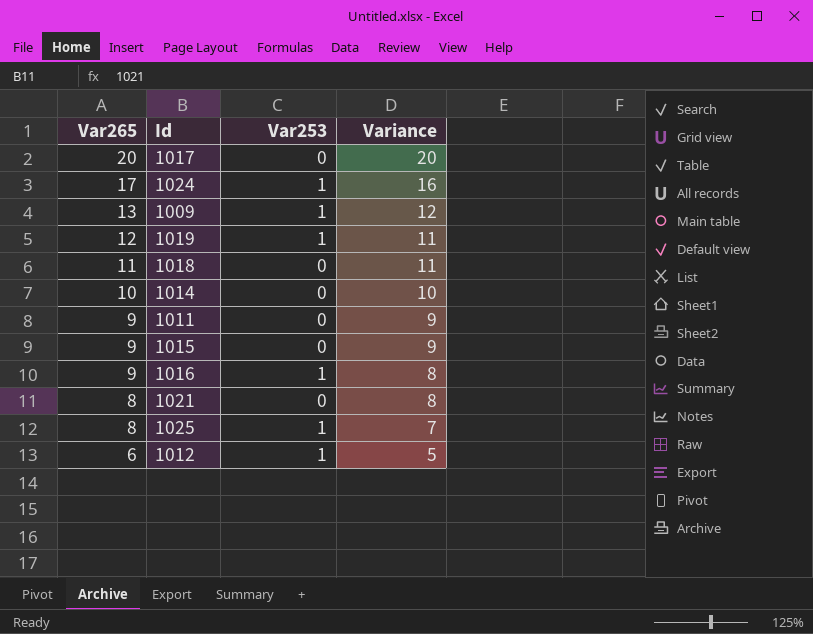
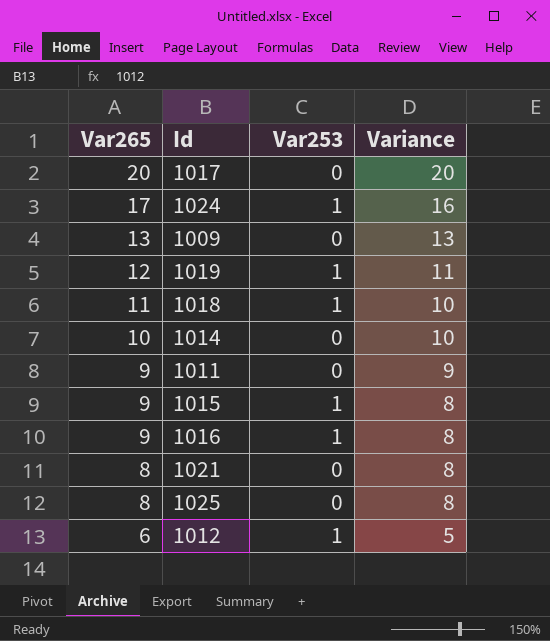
1009 | Var253: 1 -> 0
1009 | Variance: 12 -> 13
1018 | Var253: 0 -> 1
1018 | Variance: 11 -> 10
1015 | Var253: 0 -> 1
1015 | Variance: 9 -> 8
1025 | Var253: 1 -> 0
1025 | Variance: 7 -> 8

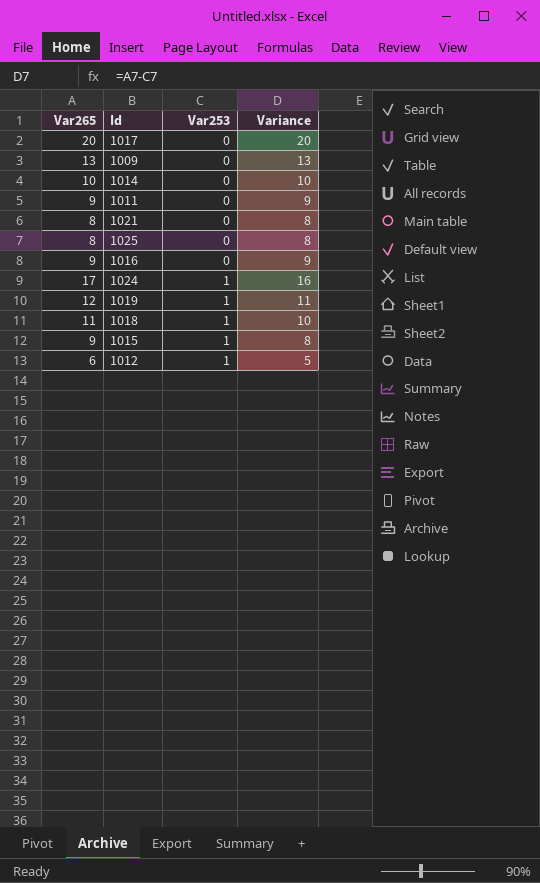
row order: Var265 descending -> Var253 ascending
1016 | Var253: 1 -> 0
1016 | Variance: 8 -> 9

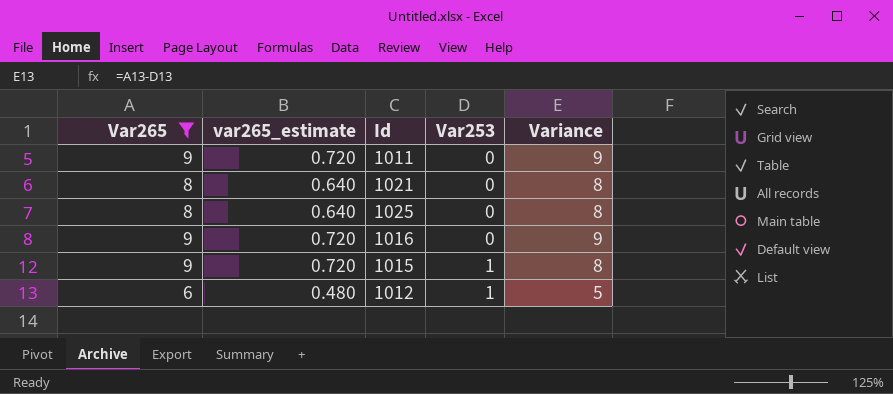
filter: none -> Var265 <= 9
column var265_estimate | formula: none -> [Var265] * 0.08

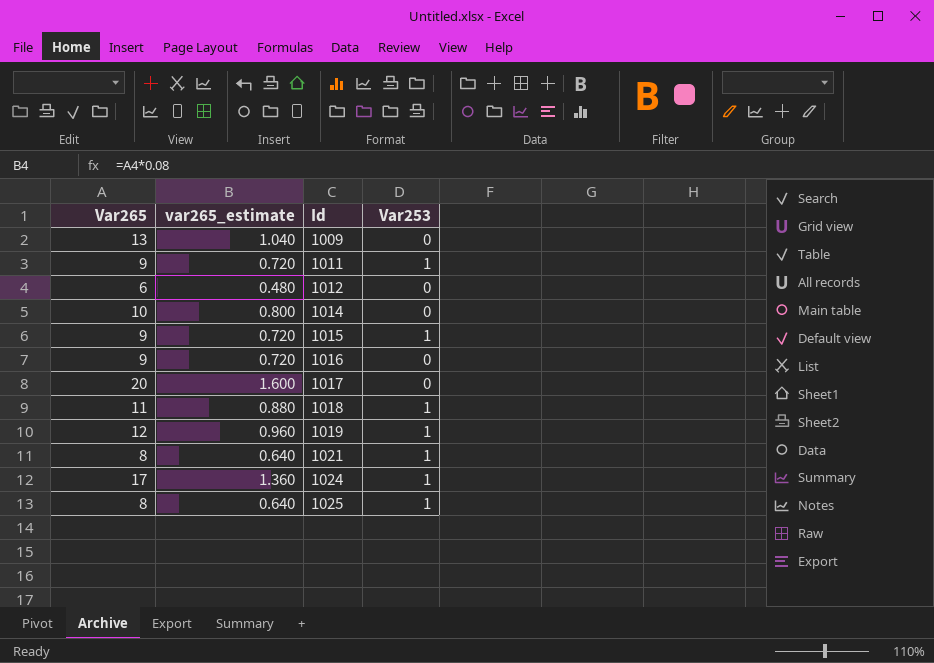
filter: Var265 <= 9 -> none
row order: Var253 ascending -> Id ascending
column Variance | formula: [Var265] - [Var253] -> none
1011 | Var253: 0 -> 1
1012 | Var253: 1 -> 0
1021 | Var253: 0 -> 1
1025 | Var253: 0 -> 1

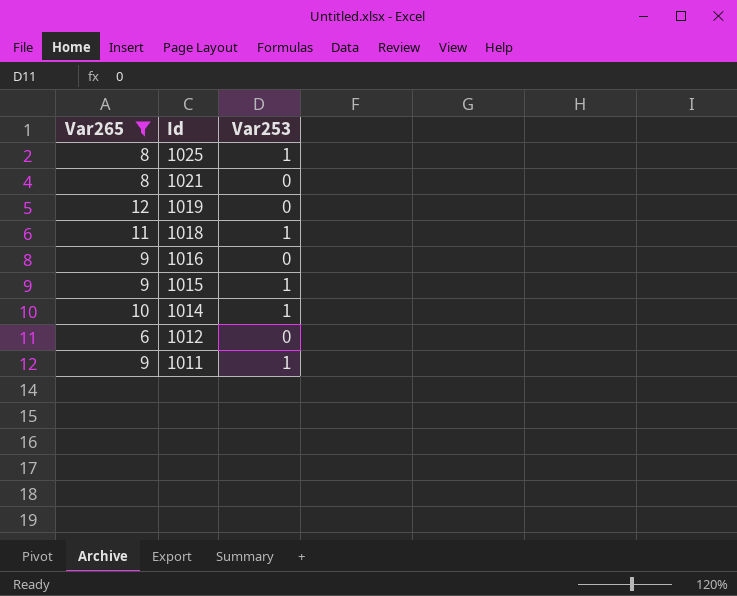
filter: none -> Var265 <= 12
row order: Id ascending -> Id descending
column var265_estimate | formula: [Var265] * 0.08 -> none
1021 | Var253: 1 -> 0
1019 | Var253: 1 -> 0
1014 | Var253: 0 -> 1

